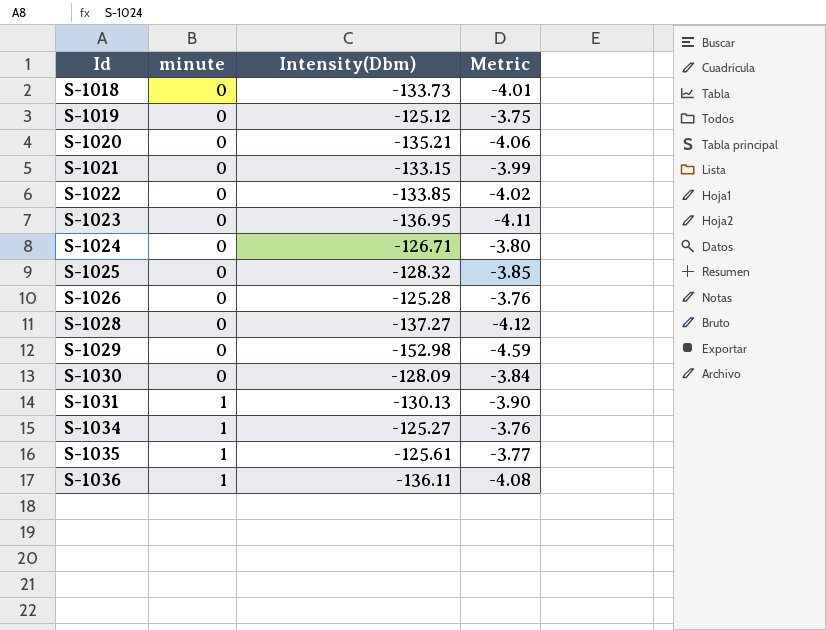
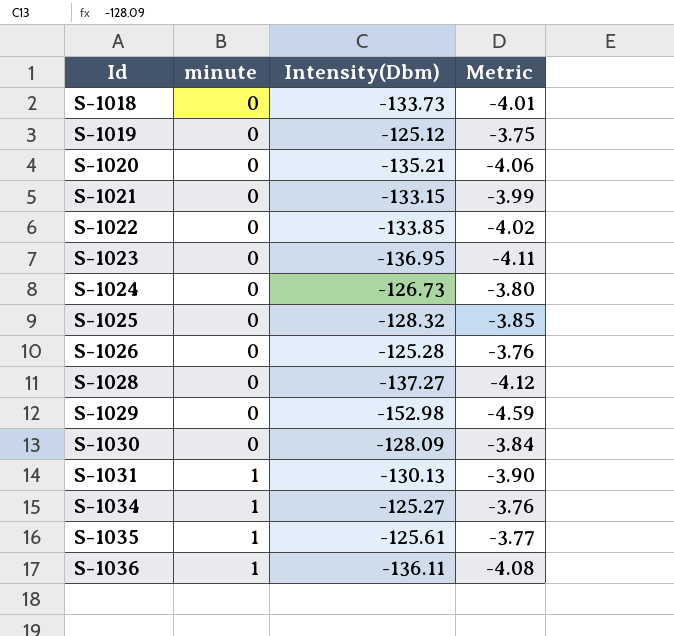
S-1024 | Intensity(Dbm): -126.71 -> -126.73

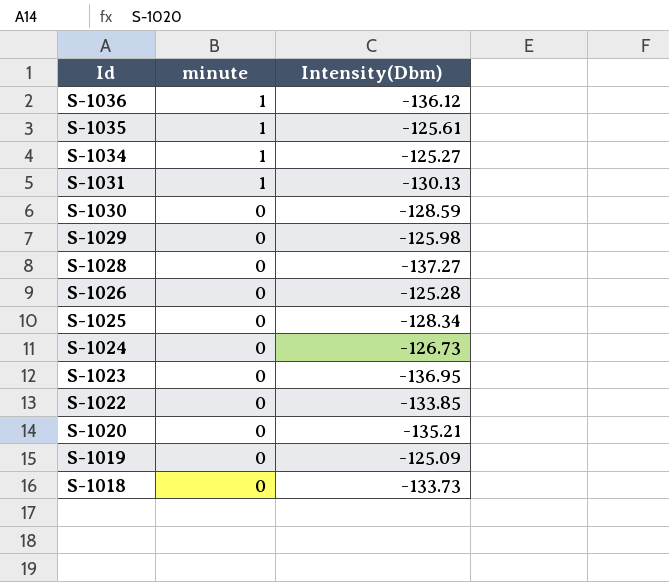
row order: Id ascending -> Id descending
column Metric | formula: [Intensity(Dbm)] * 0.03 -> none
row S-1021: 0 | -133.15 | -3.99 -> none
S-1036 | Intensity(Dbm): -136.11 -> -136.12
S-1030 | Intensity(Dbm): -128.09 -> -128.59
S-1029 | Intensity(Dbm): -152.98 -> -125.98
S-1025 | Intensity(Dbm): -128.32 -> -128.34
S-1019 | Intensity(Dbm): -125.12 -> -125.09

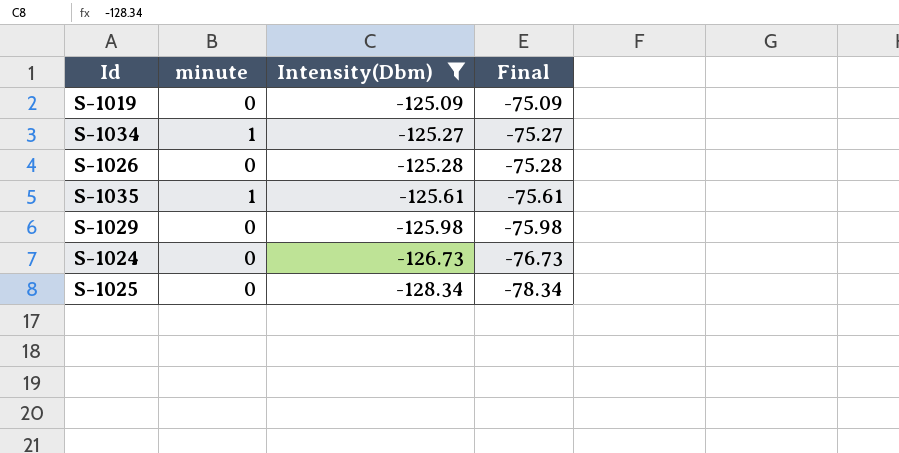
filter: none -> Intensity(Dbm) >= -128.34
row order: Id descending -> Intensity(Dbm) descending
column Final | formula: none -> [Intensity(Dbm)] + 50

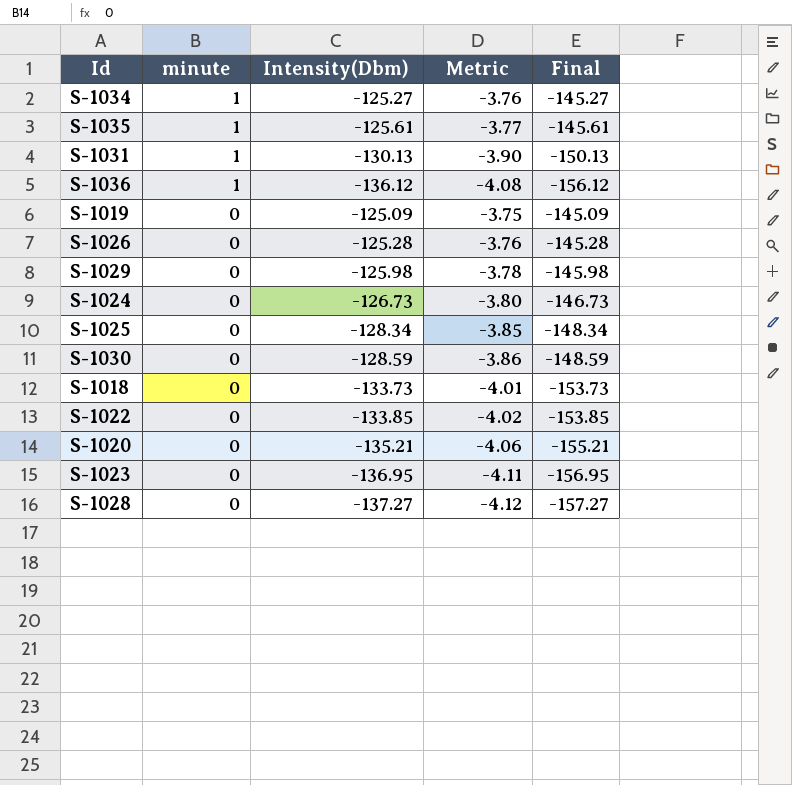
filter: Intensity(Dbm) >= -128.34 -> none
row order: Intensity(Dbm) descending -> minute descending
column Metric | formula: none -> [Intensity(Dbm)] * 0.03
column Final | formula: [Intensity(Dbm)] + 50 -> [Intensity(Dbm)] - 20

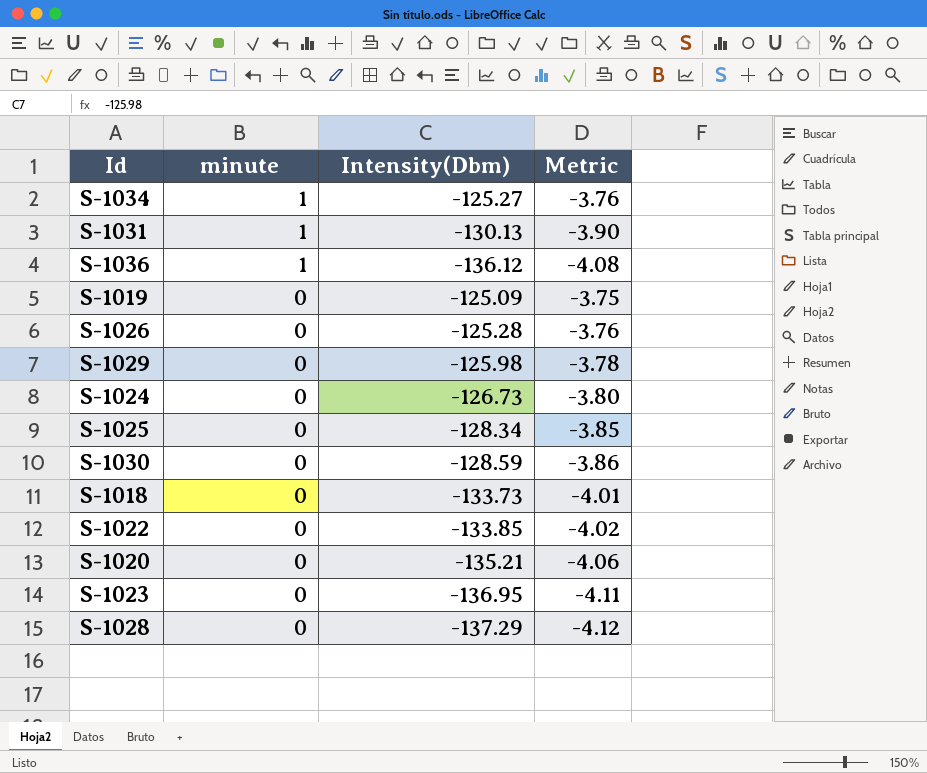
column Final | formula: [Intensity(Dbm)] - 20 -> none
row S-1035: 1 | -125.61 | -3.77 | -145.61 -> none
S-1028 | Intensity(Dbm): -137.27 -> -137.29

